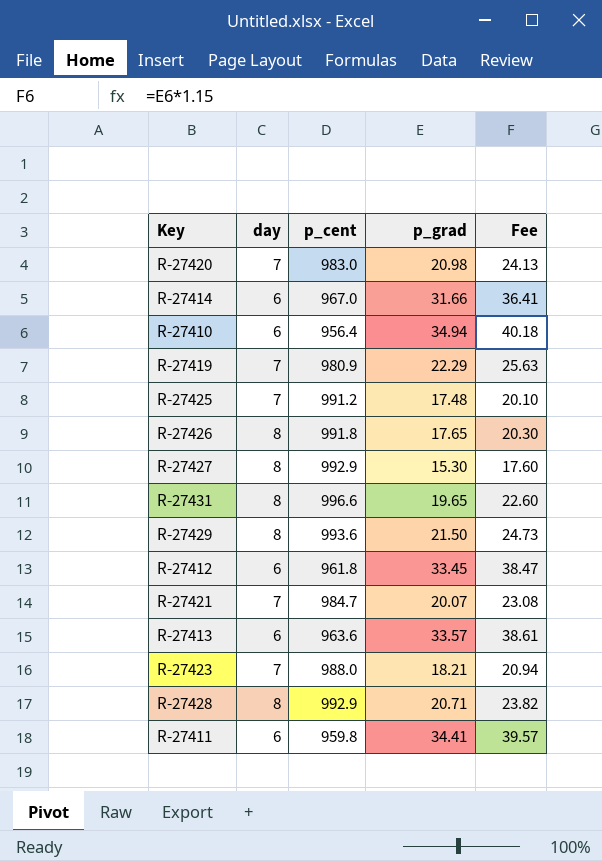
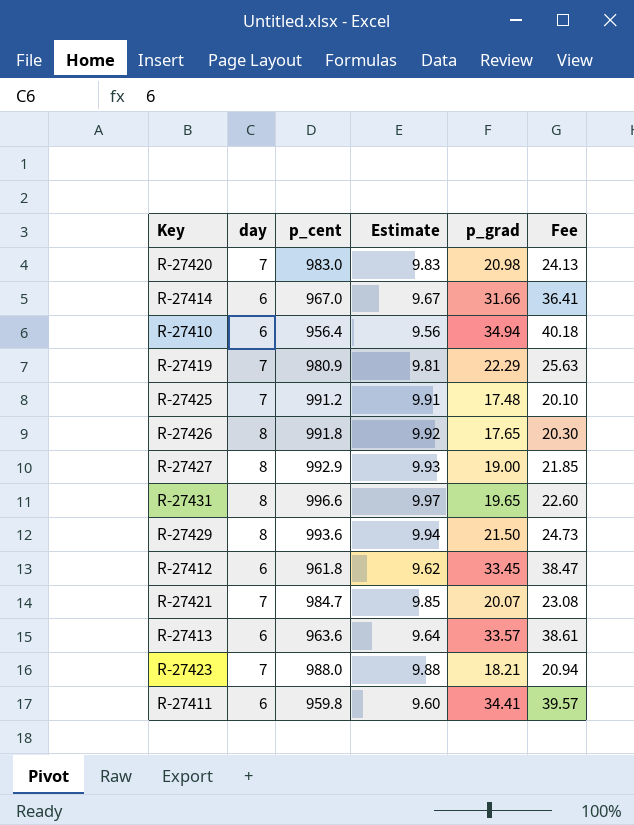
column Estimate | formula: none -> [p_cent] * 0.01
row R-27428: 8 | 992.9 | 20.71 | 23.82 -> none
R-27427 | p_grad: 15.30 -> 19.00
R-27427 | Fee: 17.60 -> 21.85

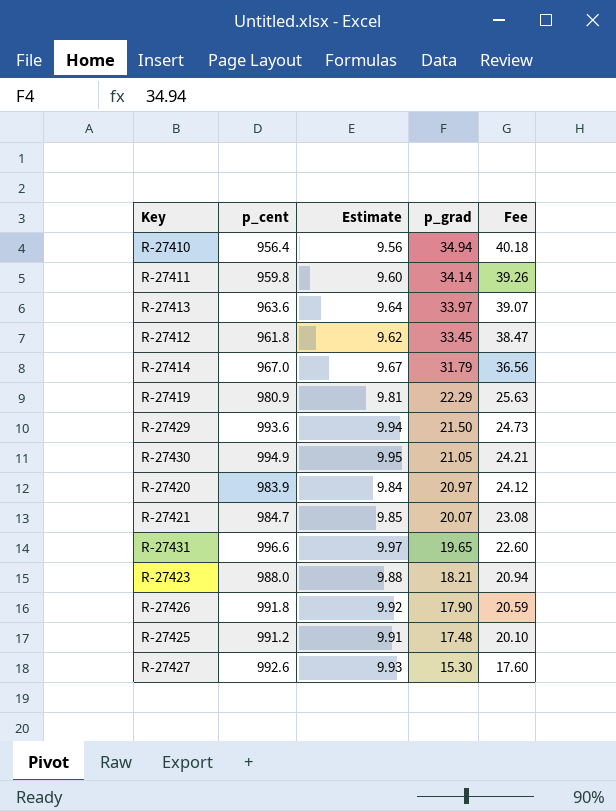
row order: none -> p_grad descending
column day | position: 2 -> none
R-27411 | p_grad: 34.41 -> 34.14
R-27411 | Fee: 39.57 -> 39.26
R-27413 | p_grad: 33.57 -> 33.97
R-27413 | Fee: 38.61 -> 39.07
R-27414 | p_grad: 31.66 -> 31.79
R-27414 | Fee: 36.41 -> 36.56
row R-27430: none -> 994.9 | 9.95 | 21.05 | 24.21
R-27420 | p_cent: 983.0 -> 983.9
R-27420 | Estimate: 9.83 -> 9.84
R-27420 | p_grad: 20.98 -> 20.97
R-27420 | Fee: 24.13 -> 24.12
R-27426 | p_grad: 17.65 -> 17.90
R-27426 | Fee: 20.30 -> 20.59
R-27427 | p_cent: 992.9 -> 992.6
R-27427 | p_grad: 19.00 -> 15.30
R-27427 | Fee: 21.85 -> 17.60

